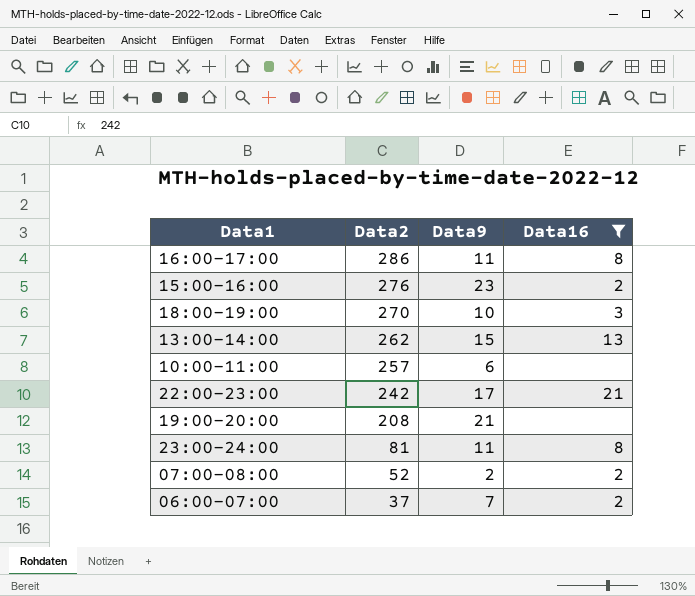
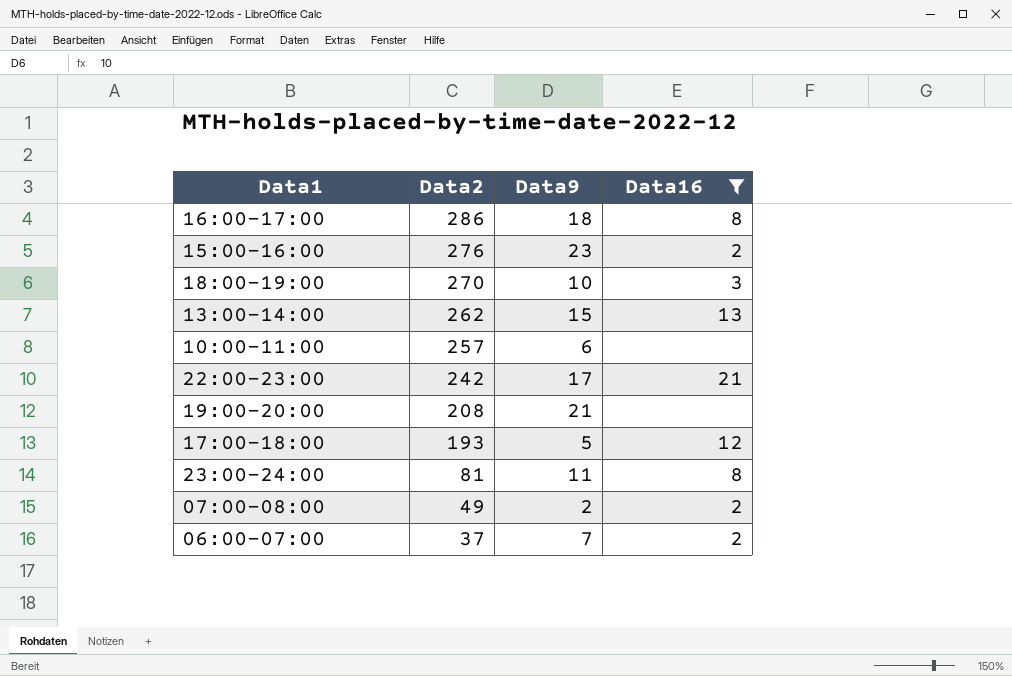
16:00-17:00 | Data9: 11 -> 18
row 17:00-18:00: none -> 193 | 5 | 12
07:00-08:00 | Data2: 52 -> 49

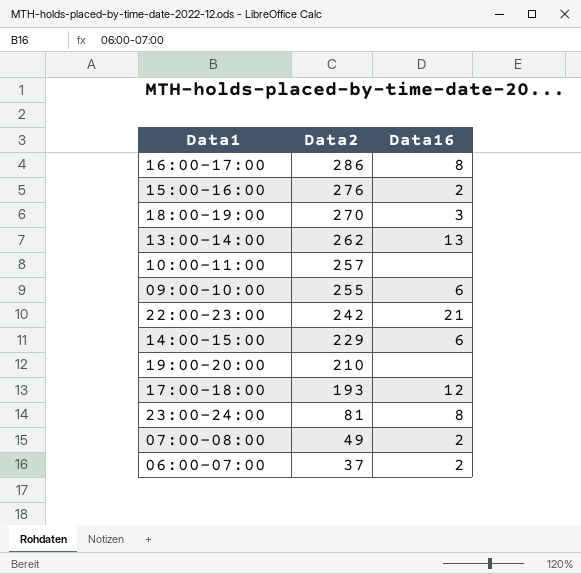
filter: Data16 != 6 -> none
column Data9 | position: 3 -> none
19:00-20:00 | Data2: 208 -> 210

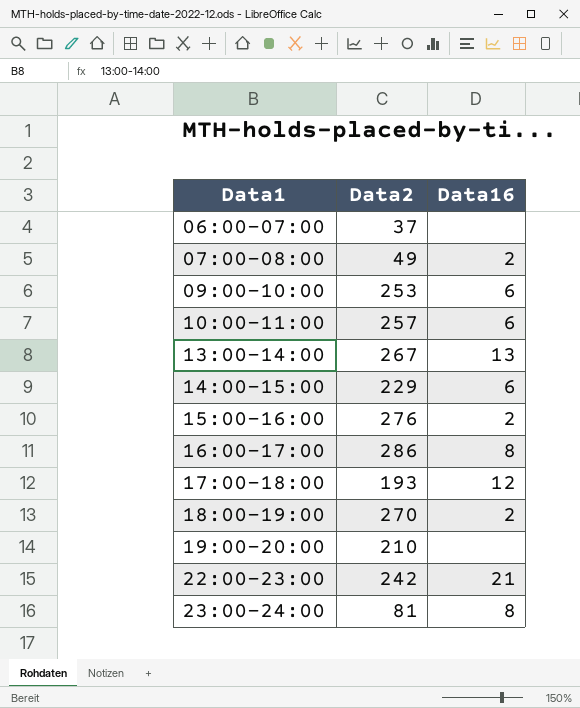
row order: Data2 descending -> Data1 ascending
06:00-07:00 | Data16: 2 -> none
09:00-10:00 | Data2: 255 -> 253
10:00-11:00 | Data16: none -> 6
13:00-14:00 | Data2: 262 -> 267
18:00-19:00 | Data16: 3 -> 2

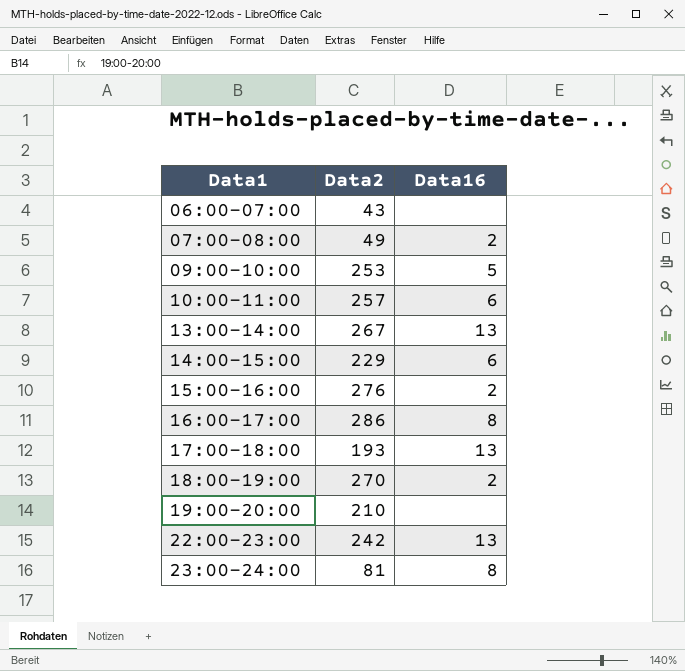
06:00-07:00 | Data2: 37 -> 43
09:00-10:00 | Data16: 6 -> 5
17:00-18:00 | Data16: 12 -> 13
22:00-23:00 | Data16: 21 -> 13

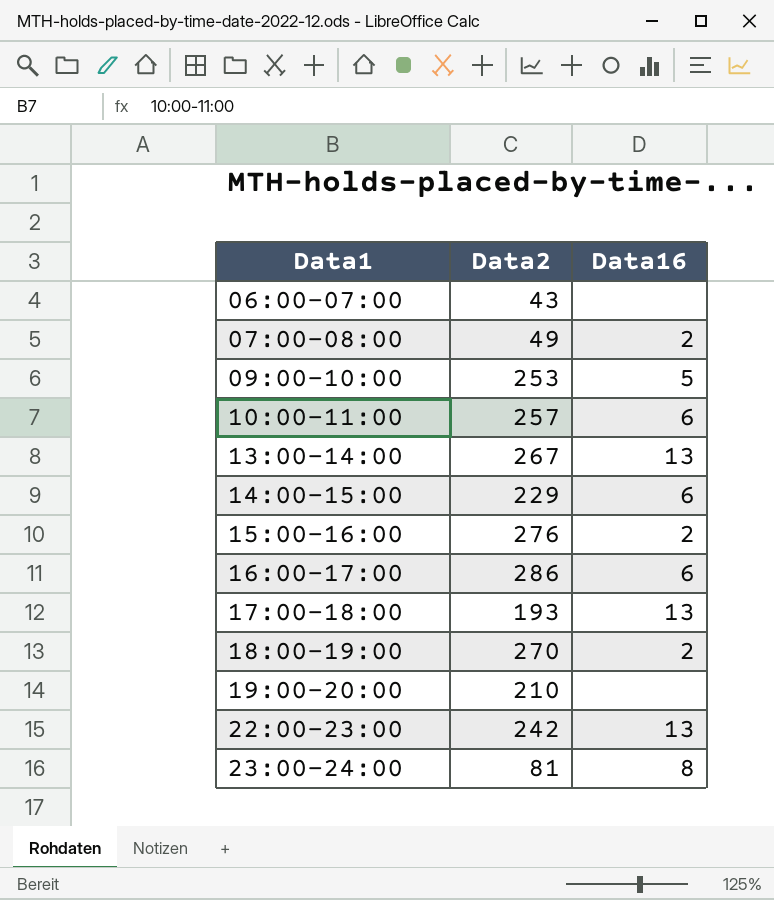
16:00-17:00 | Data16: 8 -> 6

